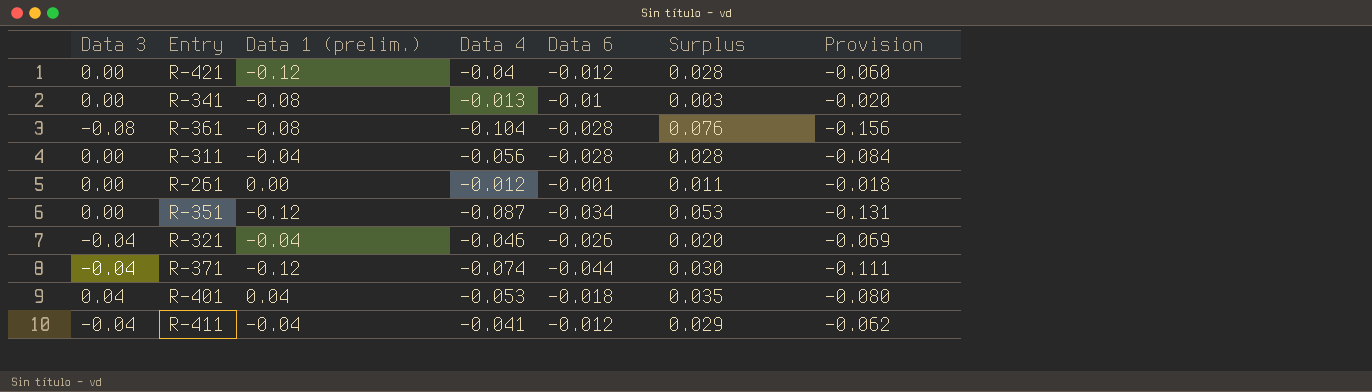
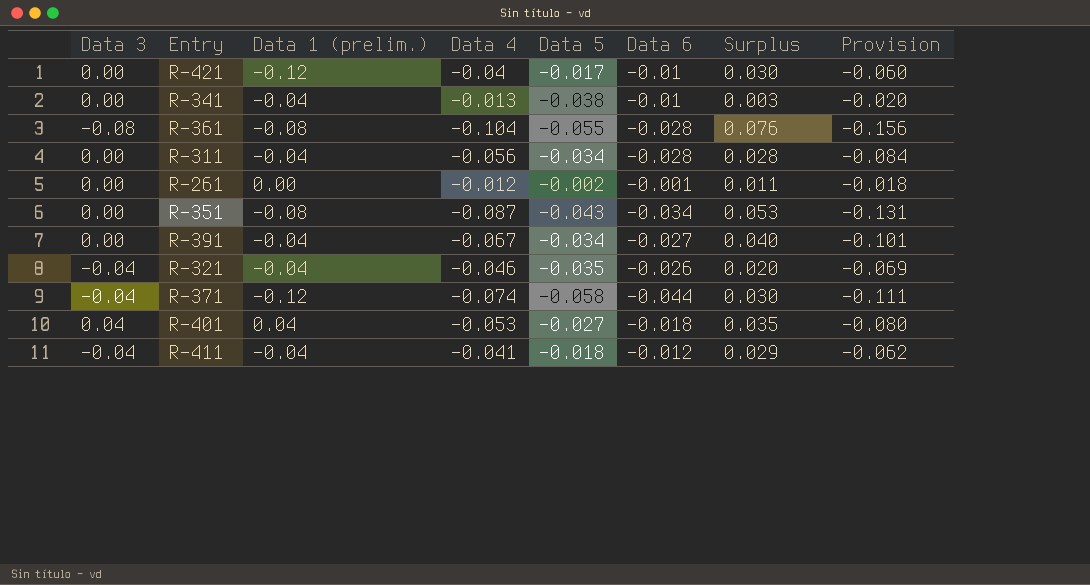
column Data 5 | position: none -> 5
R-421 | Data 6: -0.012 -> -0.01
R-421 | Surplus: 0.028 -> 0.030
R-341 | Data 1 (prelim.): -0.08 -> -0.04
R-351 | Data 1 (prelim.): -0.12 -> -0.08
row R-391: none -> 0.00 | -0.04 | -0.067 | -0.034 | -0.027 | 0.040 | -0.101

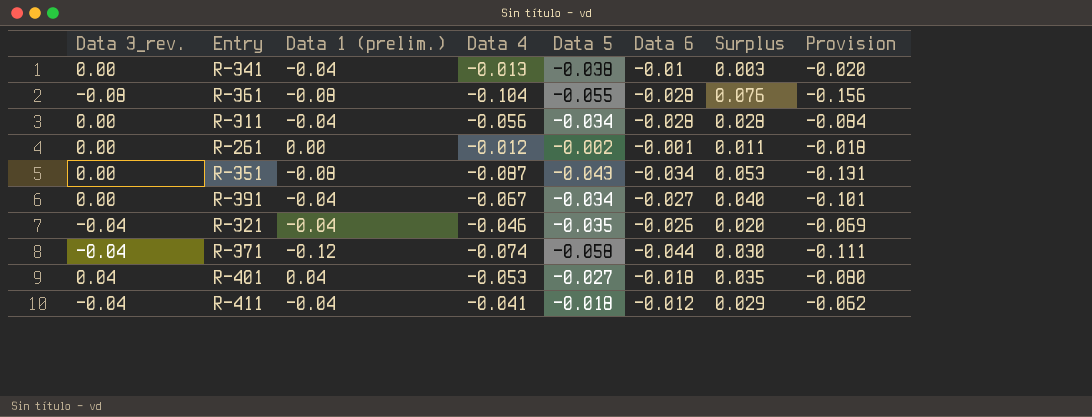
column name: Data 3 -> Data 3_rev.
row R-421: 0.00 | -0.12 | -0.04 | -0.017 | -0.01 | 0.030 | -0.060 -> none

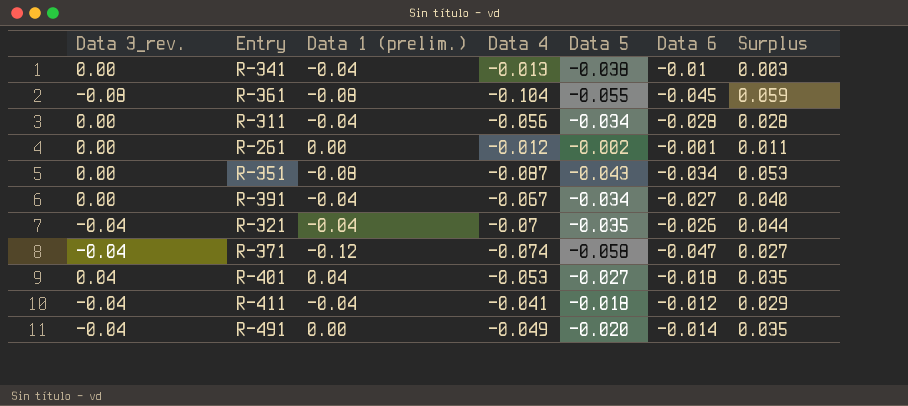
column Provision | formula: [Data 4] * 1.5 -> none
R-361 | Data 6: -0.028 -> -0.045
R-361 | Surplus: 0.076 -> 0.059
R-321 | Data 4: -0.046 -> -0.07
R-321 | Surplus: 0.020 -> 0.044
R-371 | Data 6: -0.044 -> -0.047
R-371 | Surplus: 0.030 -> 0.027
row R-491: none -> -0.04 | 0.00 | -0.049 | -0.020 | -0.014 | 0.035

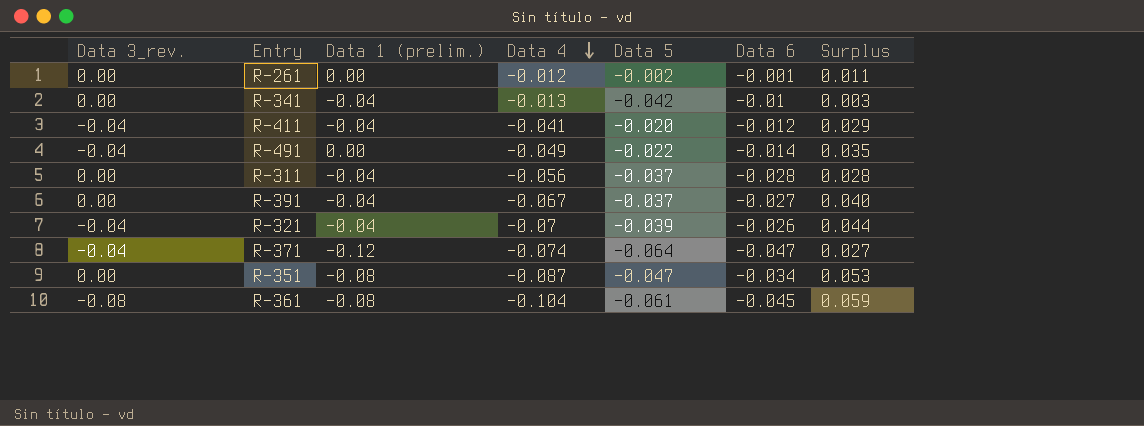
row order: none -> Data 4 descending
row R-401: 0.04 | 0.04 | -0.053 | -0.027 | -0.018 | 0.035 -> none
R-341 | Data 5: -0.038 -> -0.042
R-411 | Data 5: -0.018 -> -0.020
R-491 | Data 5: -0.020 -> -0.022
R-311 | Data 5: -0.034 -> -0.037
R-391 | Data 5: -0.034 -> -0.037
R-321 | Data 5: -0.035 -> -0.039
R-371 | Data 5: -0.058 -> -0.064
R-351 | Data 5: -0.043 -> -0.047
R-361 | Data 5: -0.055 -> -0.061

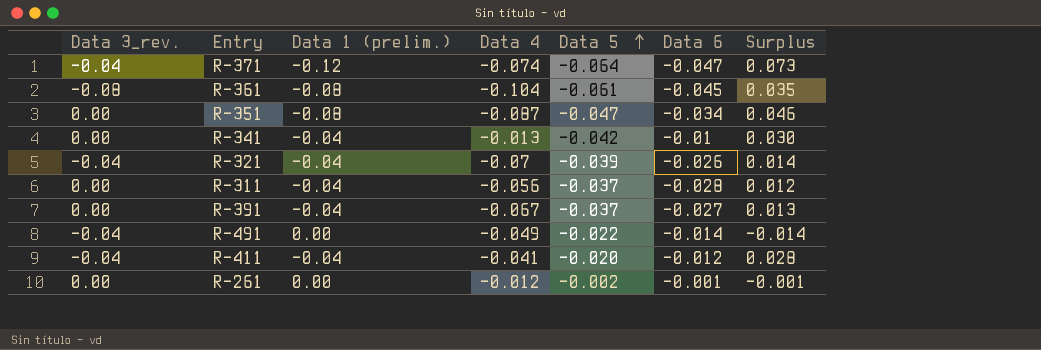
row order: Data 4 descending -> Data 5 ascending
column Surplus | formula: [Data 6] - [Data 4] -> [Data 6] - [Data 1 (prelim.)]

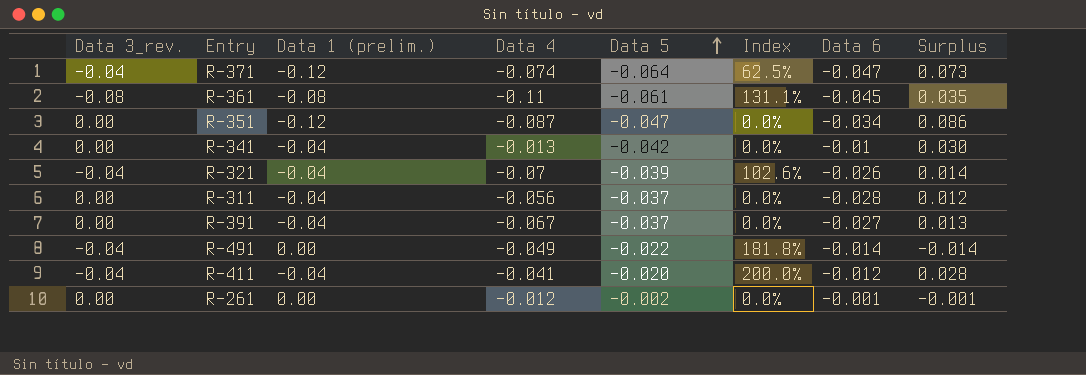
column Index | formula: none -> [Data 3_rev.] / [Data 5]
R-361 | Data 4: -0.104 -> -0.11
R-351 | Data 1 (prelim.): -0.08 -> -0.12
R-351 | Surplus: 0.046 -> 0.086

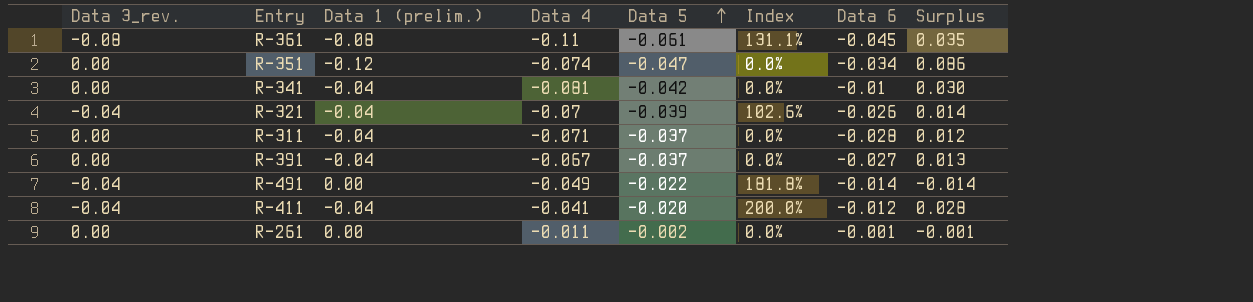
row R-371: -0.04 | -0.12 | -0.074 | -0.064 | 62.5% | -0.047 | 0.073 -> none
R-351 | Data 4: -0.087 -> -0.074
R-341 | Data 4: -0.013 -> -0.081
R-311 | Data 4: -0.056 -> -0.071
R-261 | Data 4: -0.012 -> -0.011

